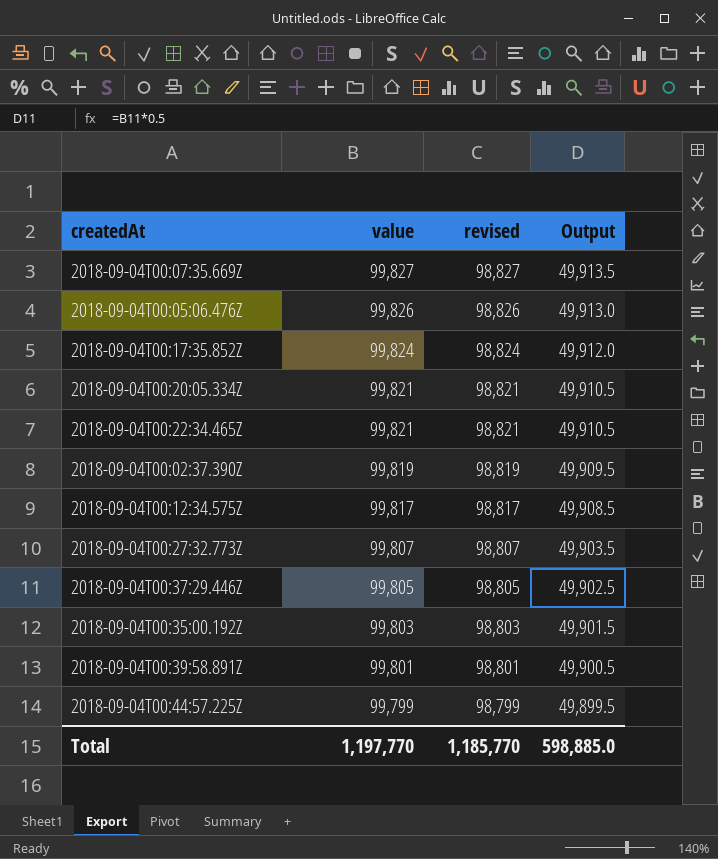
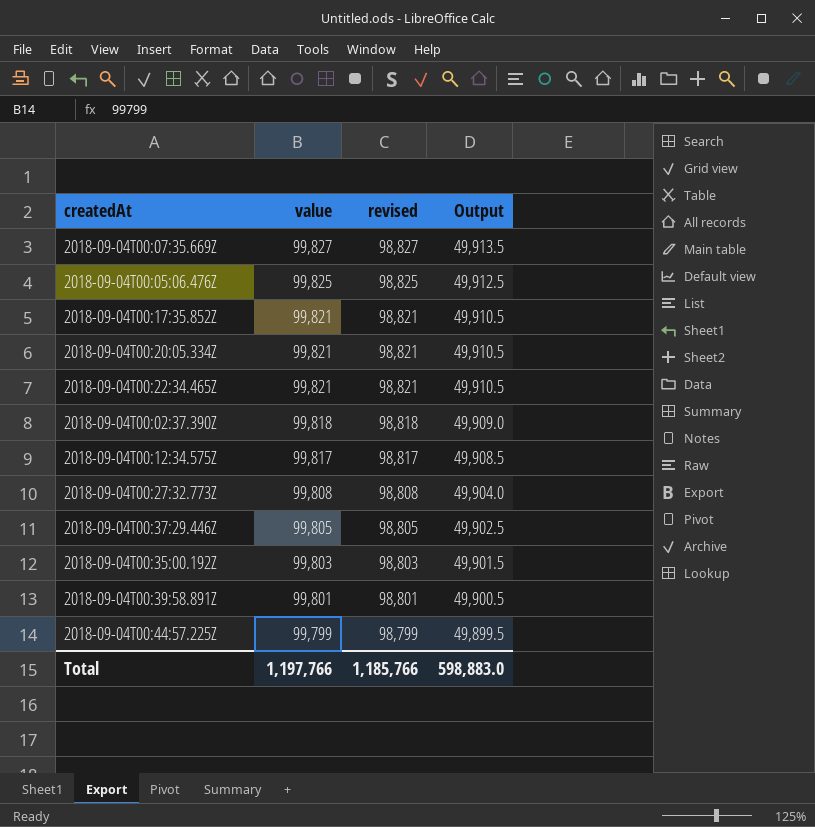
2018-09-04T00:05:06.476Z | value: 99,826 -> 99,825
2018-09-04T00:05:06.476Z | revised: 98,826 -> 98,825
2018-09-04T00:05:06.476Z | Output: 49,913.0 -> 49,912.5
2018-09-04T00:17:35.852Z | value: 99,824 -> 99,821
2018-09-04T00:17:35.852Z | revised: 98,824 -> 98,821
2018-09-04T00:17:35.852Z | Output: 49,912.0 -> 49,910.5
2018-09-04T00:02:37.390Z | value: 99,819 -> 99,818
2018-09-04T00:02:37.390Z | revised: 98,819 -> 98,818
2018-09-04T00:02:37.390Z | Output: 49,909.5 -> 49,909.0
2018-09-04T00:27:32.773Z | value: 99,807 -> 99,808
2018-09-04T00:27:32.773Z | revised: 98,807 -> 98,808
2018-09-04T00:27:32.773Z | Output: 49,903.5 -> 49,904.0
Total | value: 1,197,770 -> 1,197,766
Total | revised: 1,185,770 -> 1,185,766
Total | Output: 598,885.0 -> 598,883.0

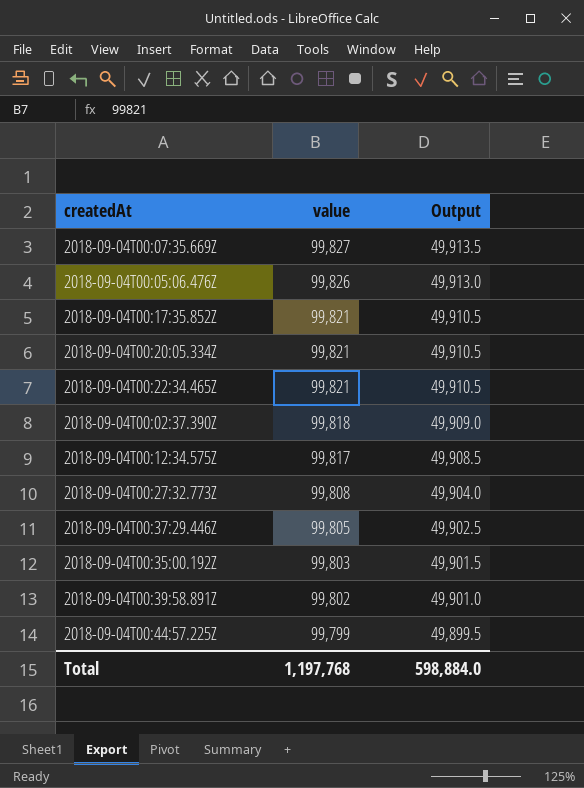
column revised | formula: [value] - 1000 -> none
2018-09-04T00:05:06.476Z | value: 99,825 -> 99,826
2018-09-04T00:05:06.476Z | Output: 49,912.5 -> 49,913.0
2018-09-04T00:39:58.891Z | value: 99,801 -> 99,802
2018-09-04T00:39:58.891Z | Output: 49,900.5 -> 49,901.0
Total | value: 1,197,766 -> 1,197,768
Total | Output: 598,883.0 -> 598,884.0

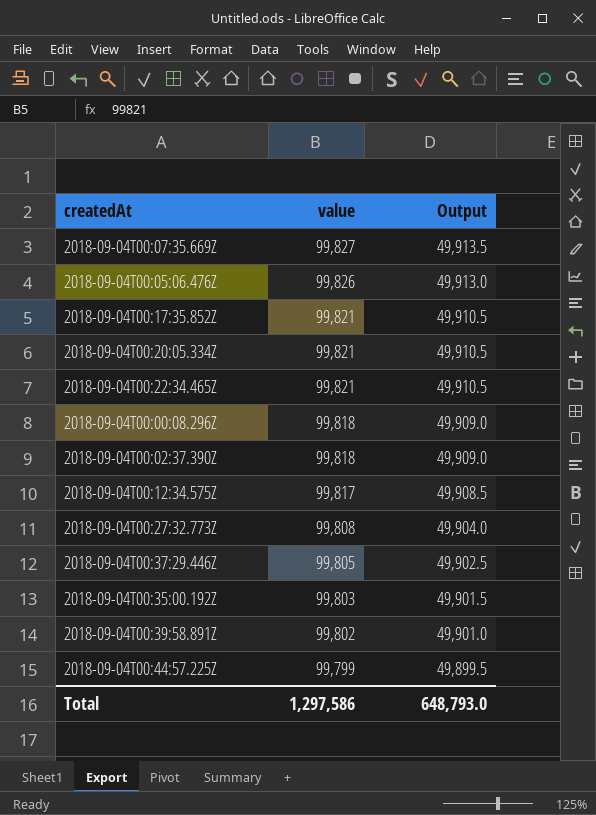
row 2018-09-04T00:00:08.296Z: none -> 99,818 | 49,909.0
Total | value: 1,197,768 -> 1,297,586
Total | Output: 598,884.0 -> 648,793.0

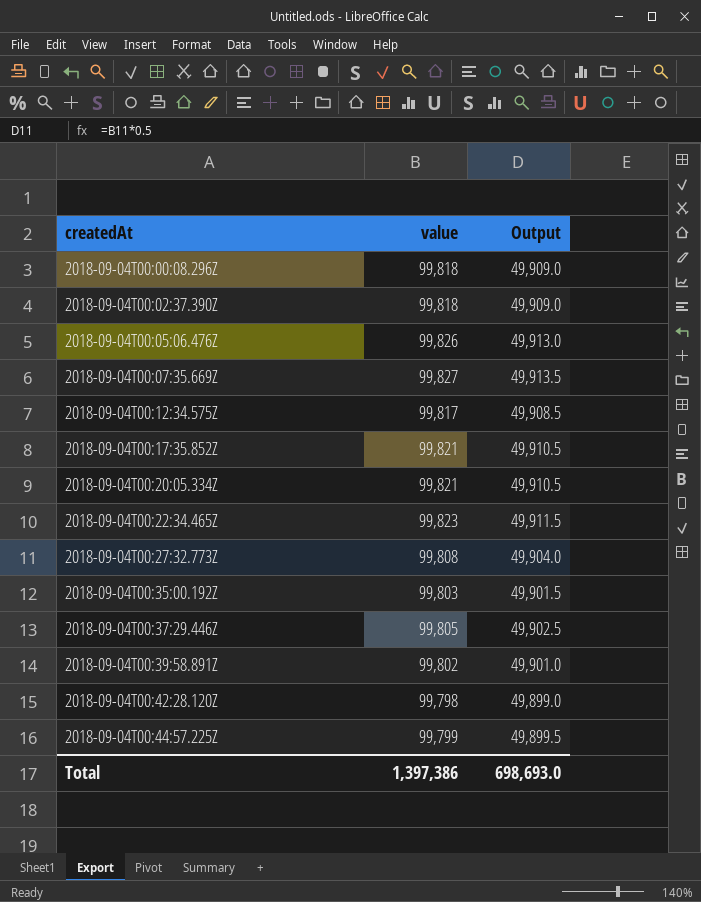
row order: value descending -> createdAt ascending
2018-09-04T00:22:34.465Z | value: 99,821 -> 99,823
2018-09-04T00:22:34.465Z | Output: 49,910.5 -> 49,911.5
row 2018-09-04T00:42:28.120Z: none -> 99,798 | 49,899.0
Total | value: 1,297,586 -> 1,397,386
Total | Output: 648,793.0 -> 698,693.0

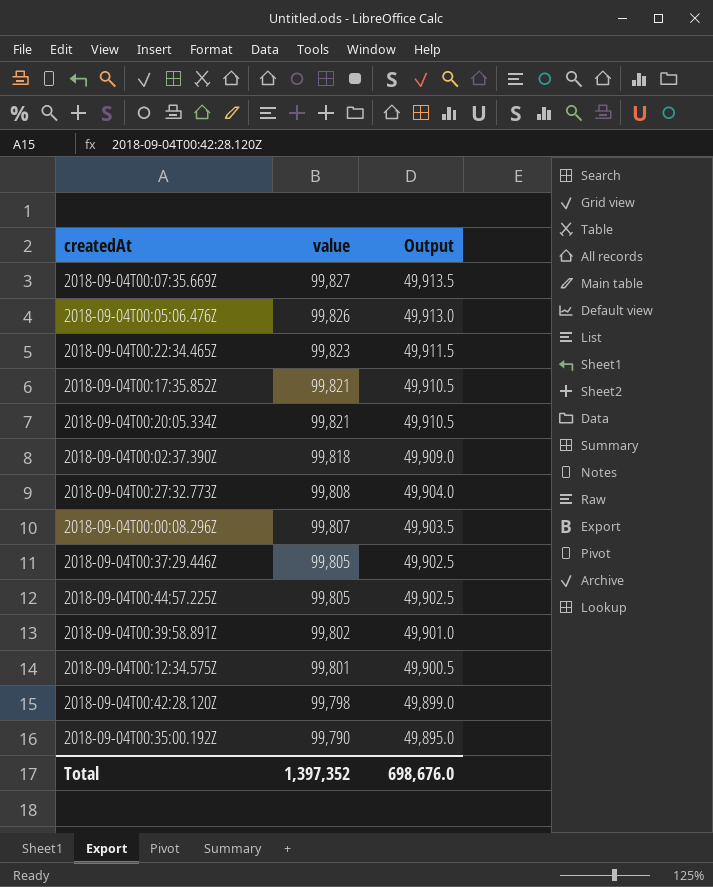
row order: createdAt ascending -> value descending
2018-09-04T00:00:08.296Z | value: 99,818 -> 99,807
2018-09-04T00:00:08.296Z | Output: 49,909.0 -> 49,903.5
2018-09-04T00:44:57.225Z | value: 99,799 -> 99,805
2018-09-04T00:44:57.225Z | Output: 49,899.5 -> 49,902.5
2018-09-04T00:12:34.575Z | value: 99,817 -> 99,801
2018-09-04T00:12:34.575Z | Output: 49,908.5 -> 49,900.5
2018-09-04T00:35:00.192Z | value: 99,803 -> 99,790
2018-09-04T00:35:00.192Z | Output: 49,901.5 -> 49,895.0
Total | value: 1,397,386 -> 1,397,352
Total | Output: 698,693.0 -> 698,676.0

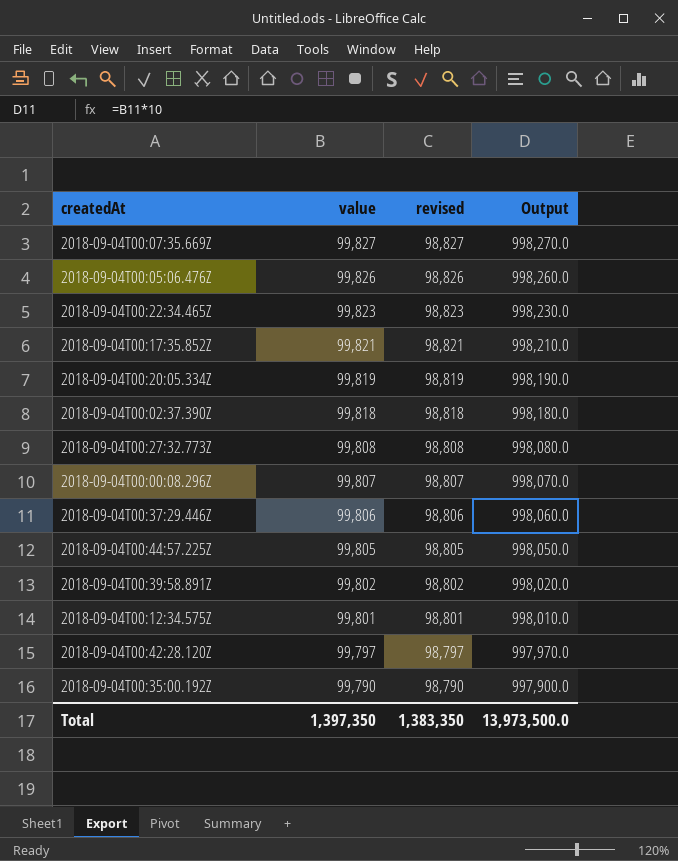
column revised | formula: none -> [value] - 1000
column Output | formula: [value] * 0.5 -> [value] * 10
2018-09-04T00:20:05.334Z | value: 99,821 -> 99,819
2018-09-04T00:37:29.446Z | value: 99,805 -> 99,806
2018-09-04T00:42:28.120Z | value: 99,798 -> 99,797
Total | value: 1,397,352 -> 1,397,350
Total | Output: 698,676.0 -> 13,973,500.0

